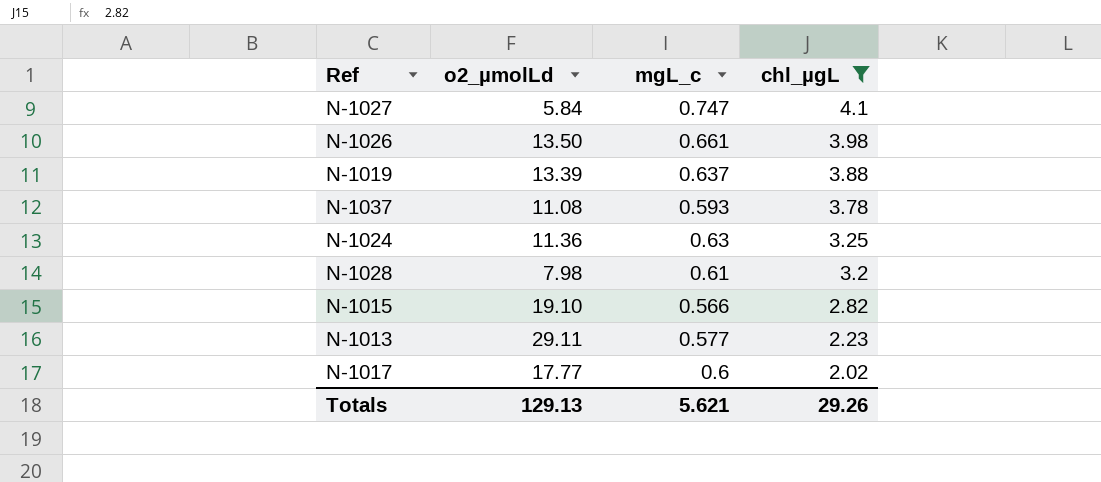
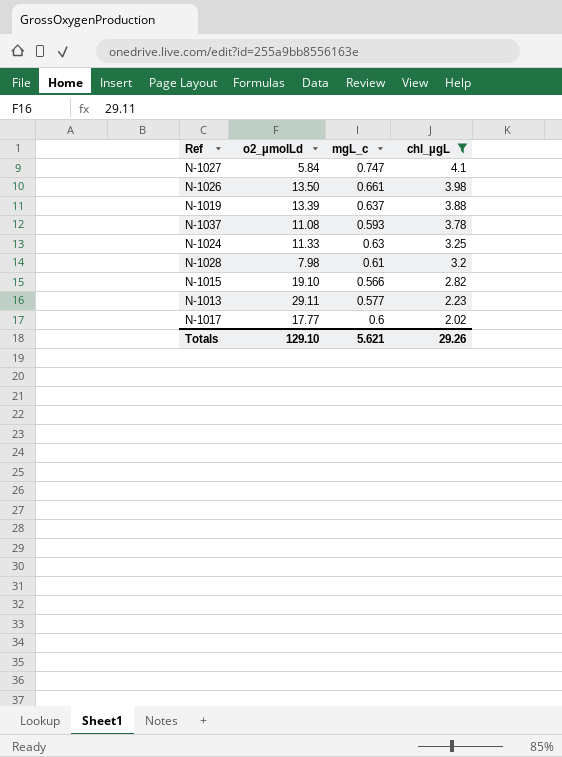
N-1024 | o2_µmolLd: 11.36 -> 11.33
Totals | o2_µmolLd: 129.13 -> 129.10

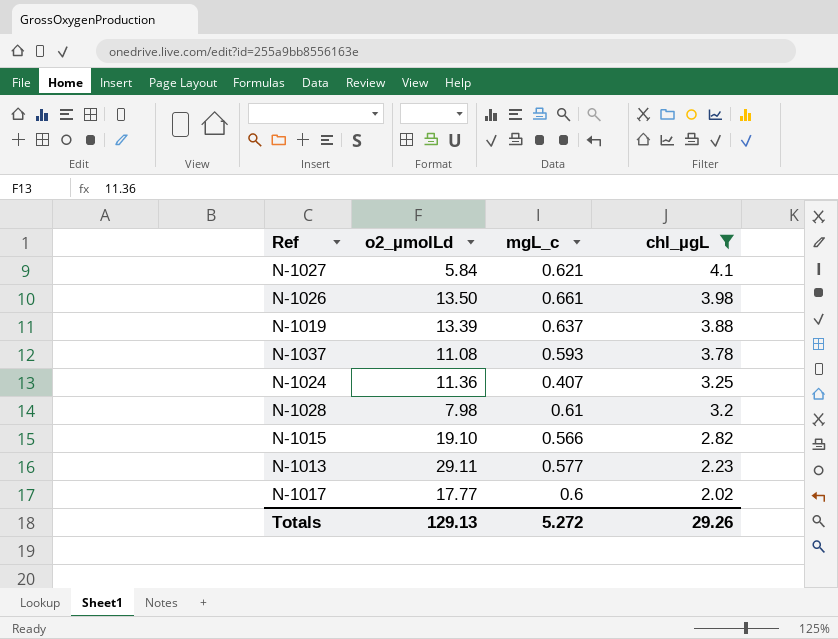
N-1027 | mgL_c: 0.747 -> 0.621
N-1024 | o2_µmolLd: 11.33 -> 11.36
N-1024 | mgL_c: 0.63 -> 0.407
Totals | o2_µmolLd: 129.10 -> 129.13
Totals | mgL_c: 5.621 -> 5.272

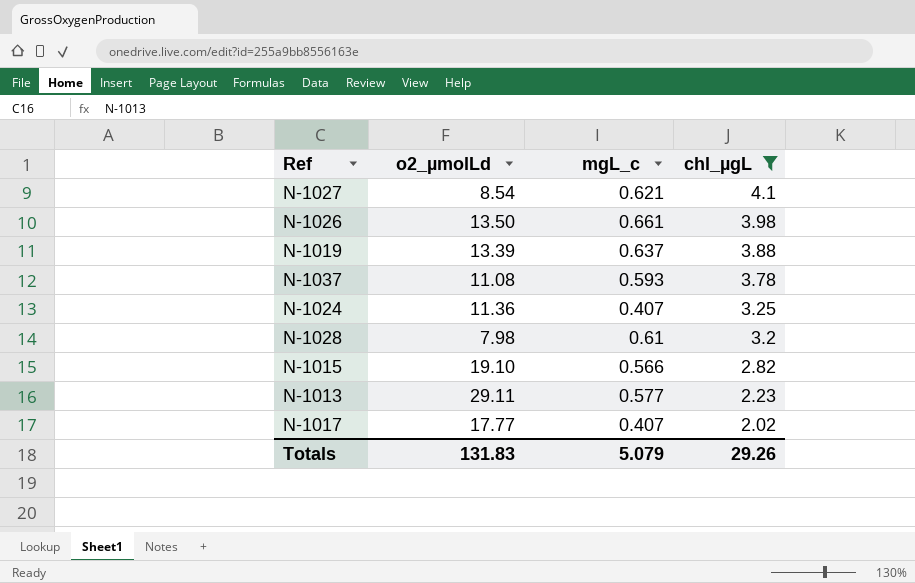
N-1027 | o2_µmolLd: 5.84 -> 8.54
N-1017 | mgL_c: 0.6 -> 0.407
Totals | o2_µmolLd: 129.13 -> 131.83
Totals | mgL_c: 5.272 -> 5.079

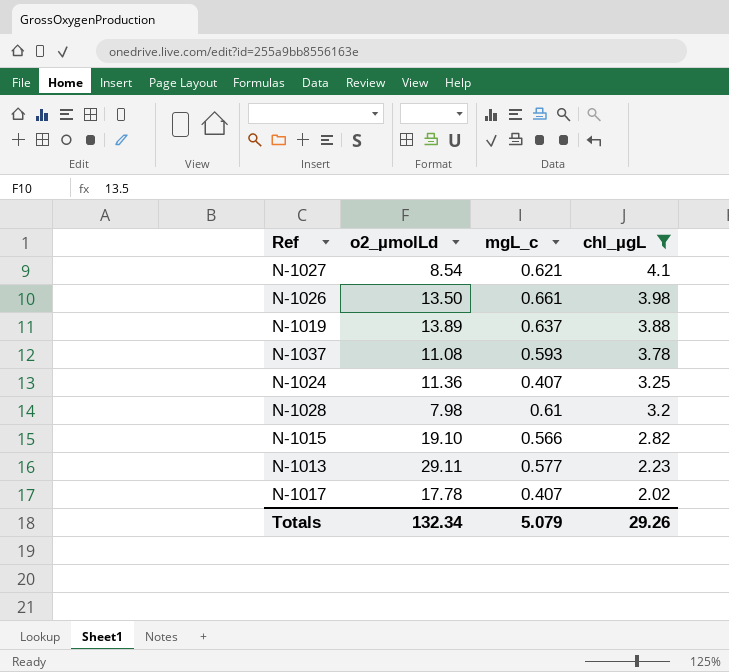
N-1019 | o2_µmolLd: 13.39 -> 13.89
N-1017 | o2_µmolLd: 17.77 -> 17.78
Totals | o2_µmolLd: 131.83 -> 132.34

